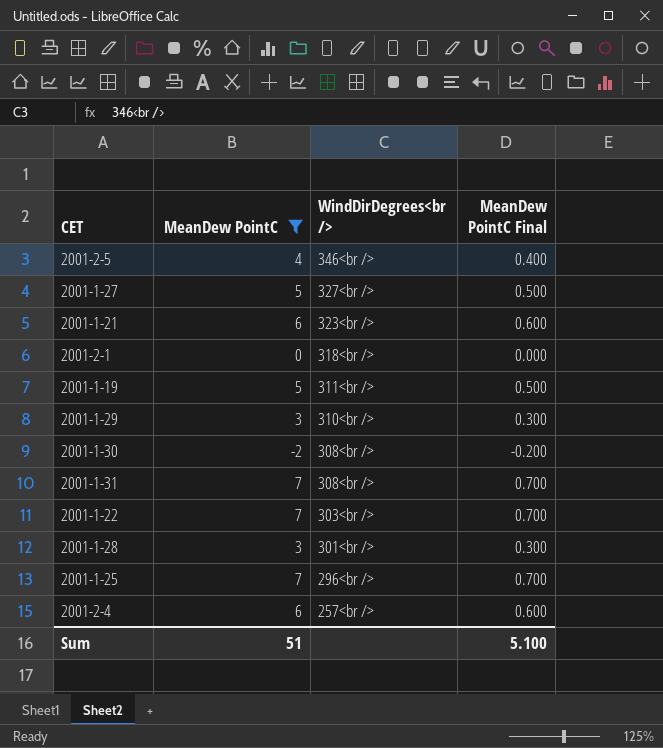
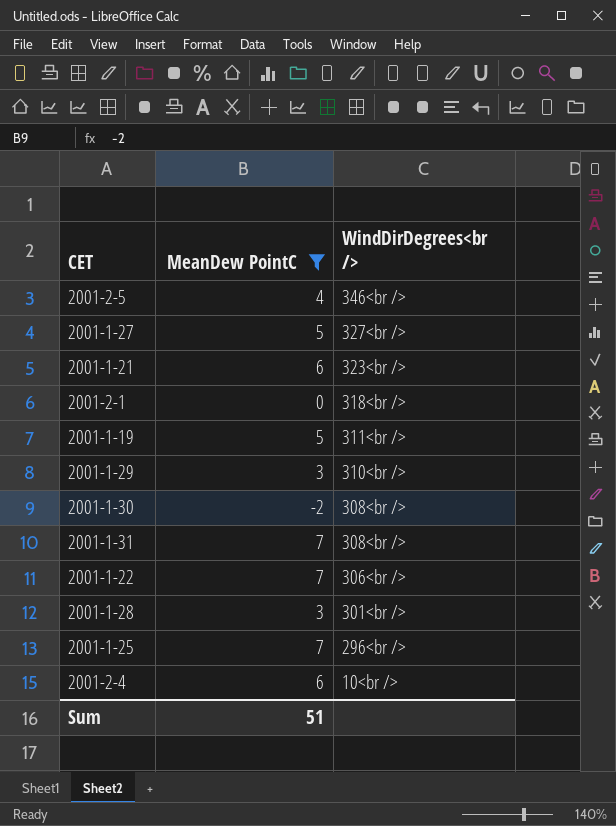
column MeanDew PointC Final | formula: [MeanDew PointC] * 0.1 -> none
2001-1-22 | WindDirDegrees<br />: 303<br /> -> 306<br />
2001-2-4 | WindDirDegrees<br />: 257<br /> -> 10<br />

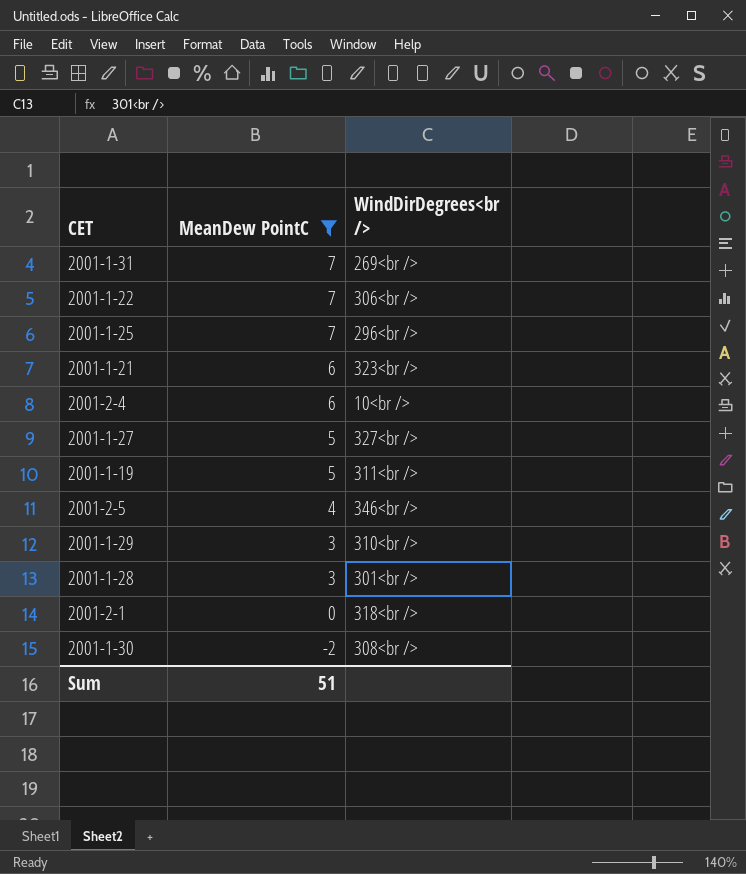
row order: WindDirDegrees<br /> descending -> MeanDew PointC descending
2001-1-31 | WindDirDegrees<br />: 308<br /> -> 269<br />

